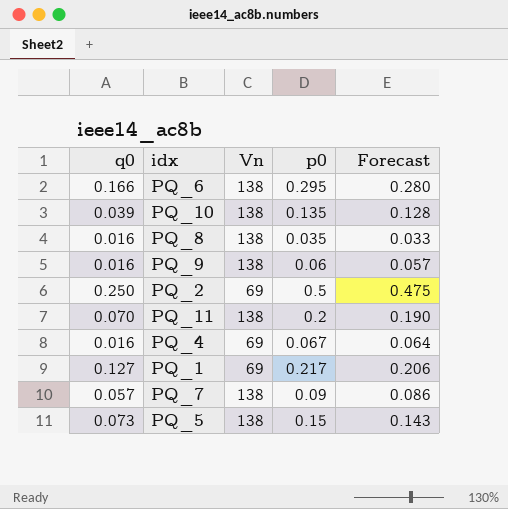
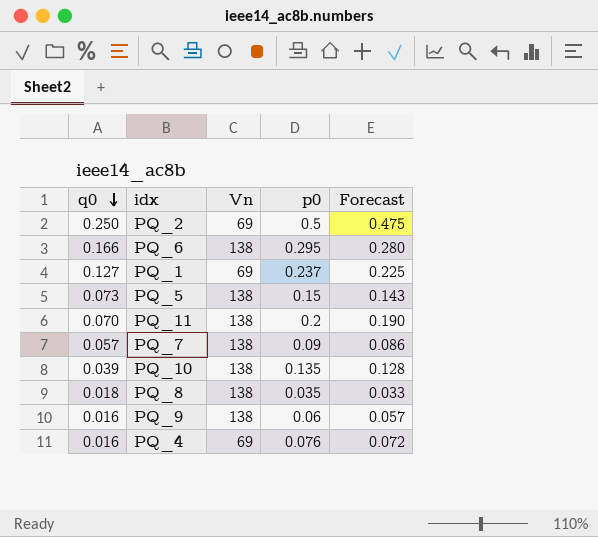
row order: none -> q0 descending
PQ_1 | p0: 0.217 -> 0.237
PQ_1 | Forecast: 0.206 -> 0.225
PQ_8 | q0: 0.016 -> 0.018
PQ_4 | p0: 0.067 -> 0.076
PQ_4 | Forecast: 0.064 -> 0.072

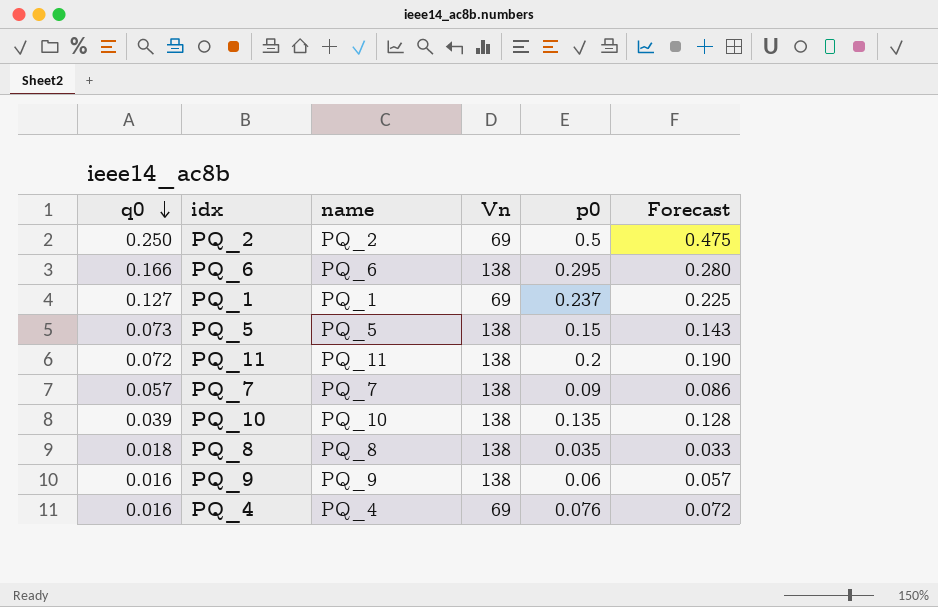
column name | position: none -> 3
PQ_11 | q0: 0.070 -> 0.072

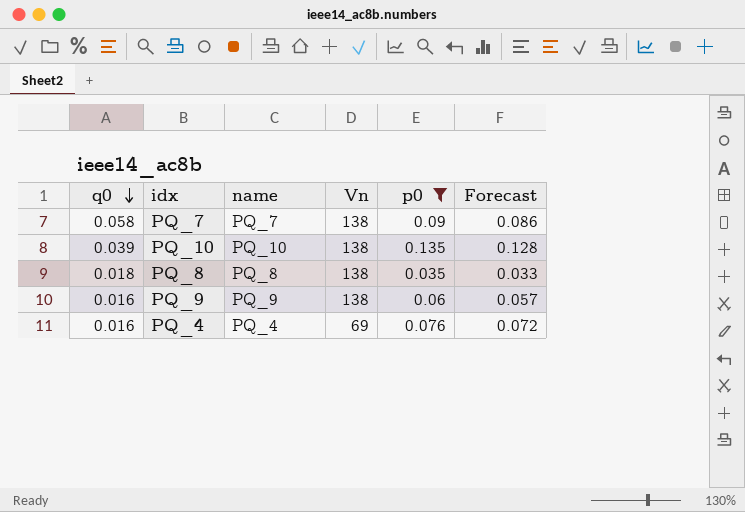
filter: none -> p0 <= 0.135
PQ_7 | q0: 0.057 -> 0.058

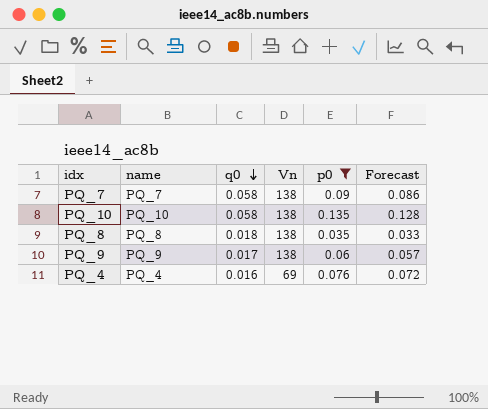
column q0 | position: 1 -> 3
PQ_10 | q0: 0.039 -> 0.058
PQ_9 | q0: 0.016 -> 0.017

